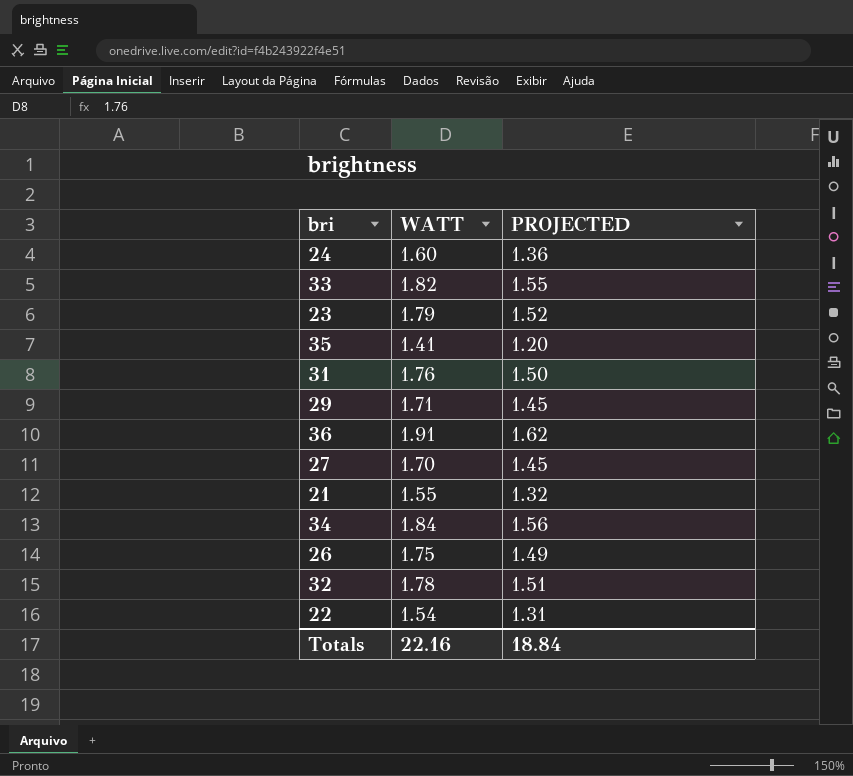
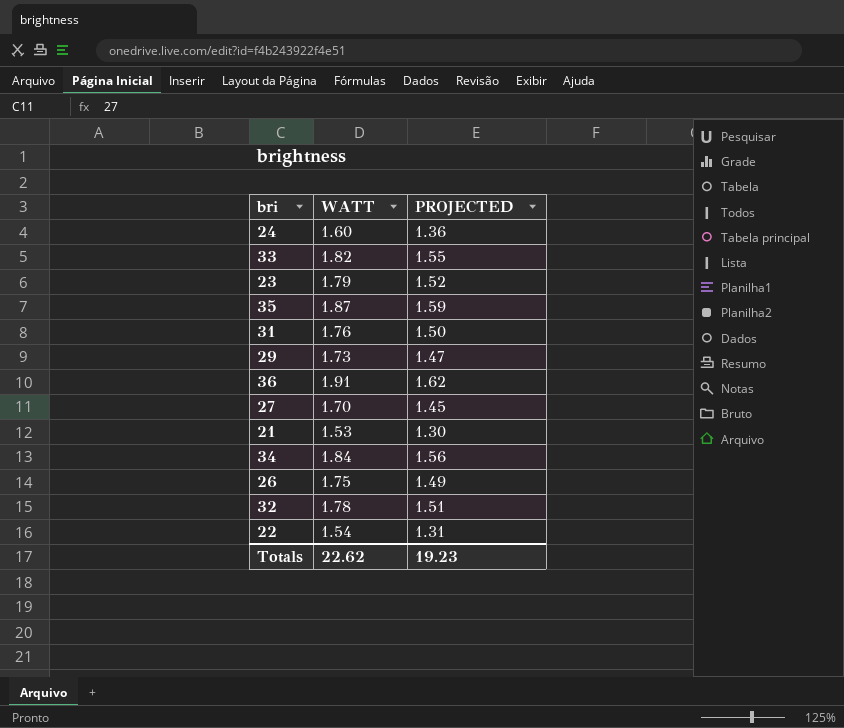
35 | WATT: 1.41 -> 1.87
35 | PROJECTED: 1.20 -> 1.59
29 | WATT: 1.71 -> 1.73
29 | PROJECTED: 1.45 -> 1.47
21 | WATT: 1.55 -> 1.53
21 | PROJECTED: 1.32 -> 1.30
Totals | WATT: 22.16 -> 22.62
Totals | PROJECTED: 18.84 -> 19.23

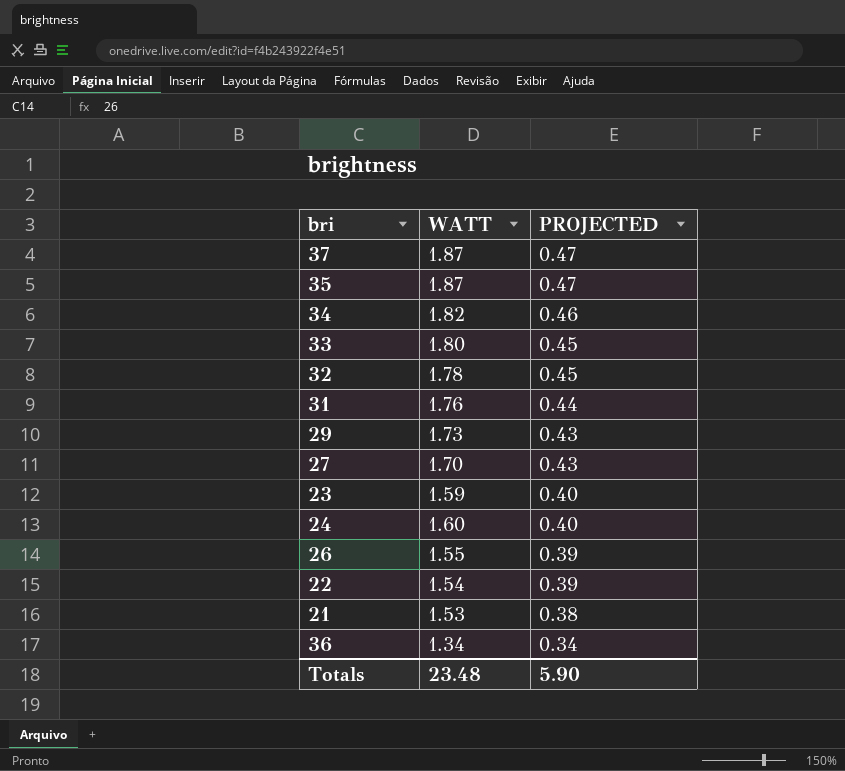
row order: none -> PROJECTED descending
column PROJECTED | formula: [WATT] * 0.85 -> [WATT] * 0.25
row 37: none -> 1.87 | 0.47
34 | WATT: 1.84 -> 1.82
33 | WATT: 1.82 -> 1.80
23 | WATT: 1.79 -> 1.59
26 | WATT: 1.75 -> 1.55
36 | WATT: 1.91 -> 1.34
Totals | WATT: 22.62 -> 23.48
Totals | PROJECTED: 19.23 -> 5.90

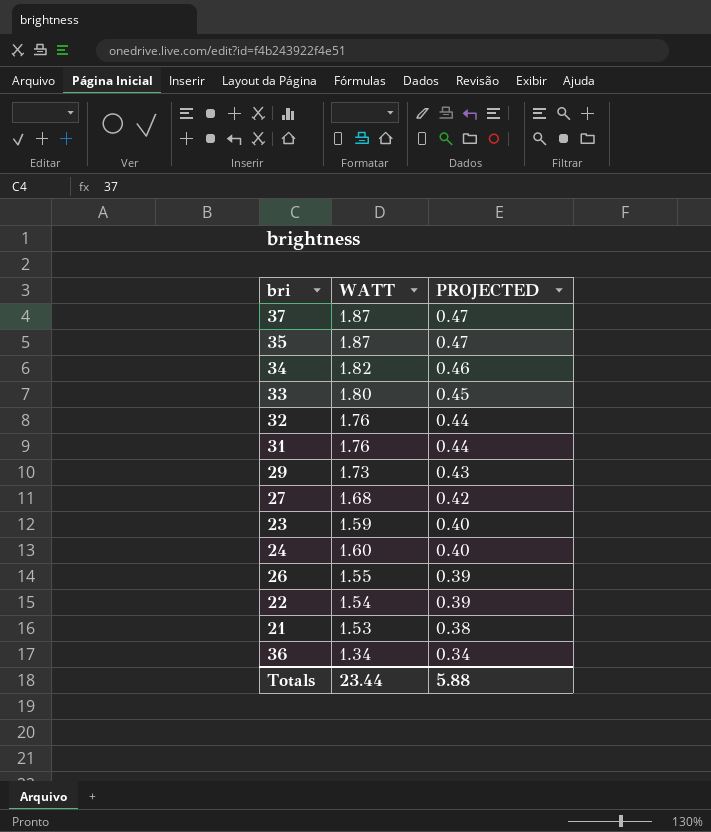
32 | WATT: 1.78 -> 1.76
32 | PROJECTED: 0.45 -> 0.44
27 | WATT: 1.70 -> 1.68
27 | PROJECTED: 0.43 -> 0.42
Totals | WATT: 23.48 -> 23.44
Totals | PROJECTED: 5.90 -> 5.88

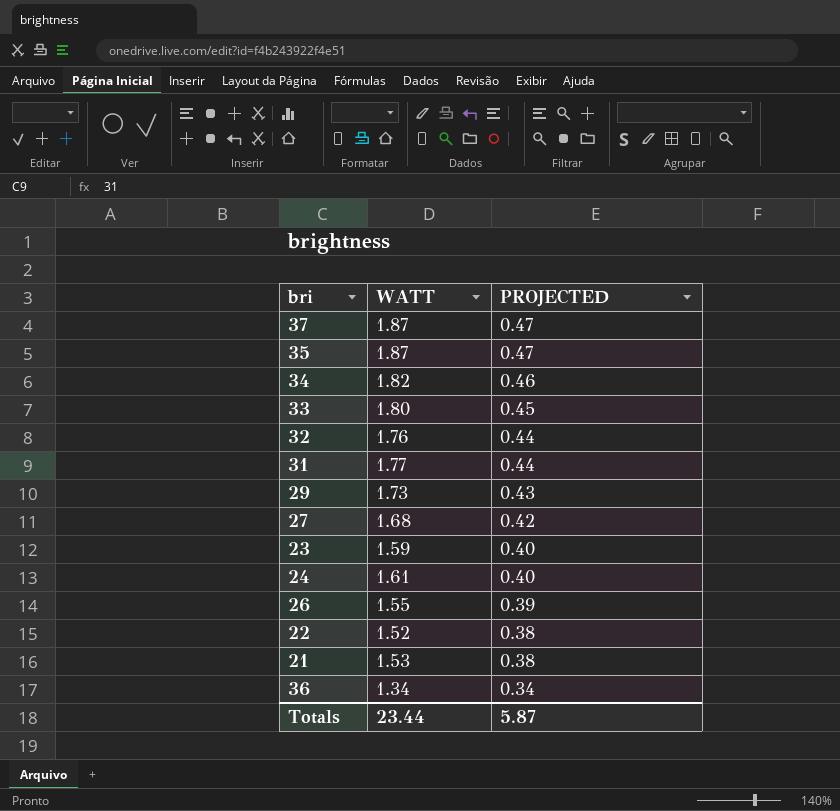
31 | WATT: 1.76 -> 1.77
24 | WATT: 1.60 -> 1.61
22 | WATT: 1.54 -> 1.52
22 | PROJECTED: 0.39 -> 0.38
Totals | PROJECTED: 5.88 -> 5.87

